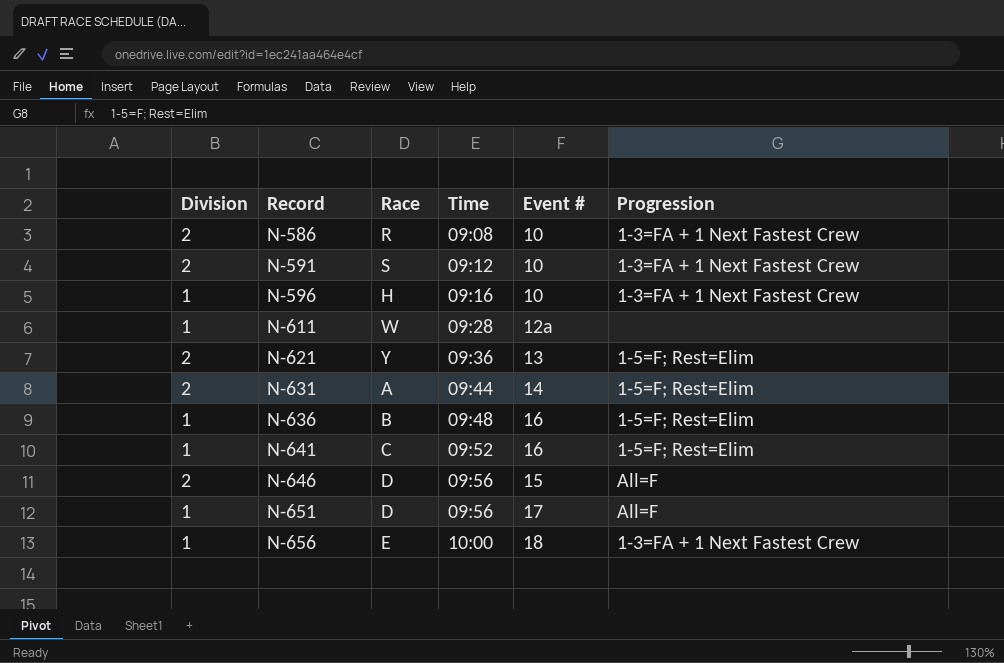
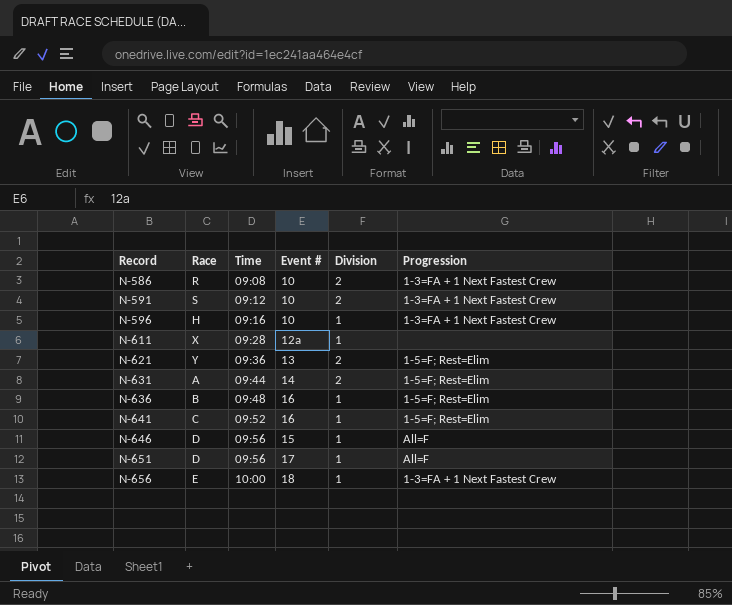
column Division | position: 1 -> 5
N-611 | Race: W -> X
N-646 | Division: 2 -> 1

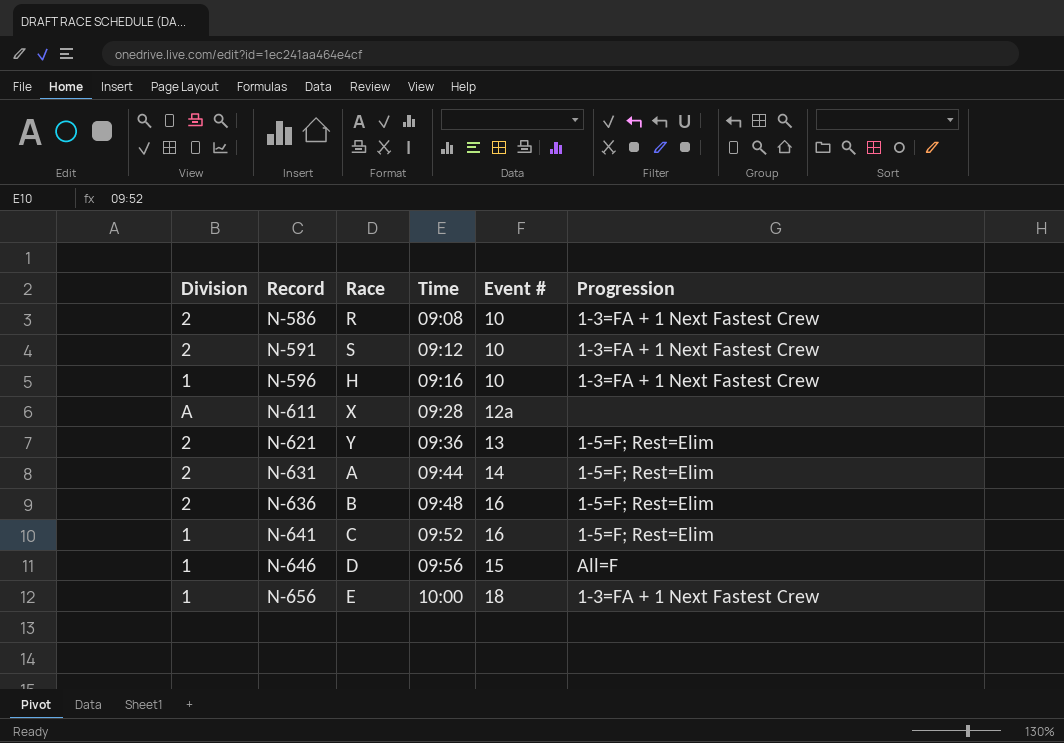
column Division | position: 5 -> 1
row N-651: D | 09:56 | 17 | 1 | All=F -> none
N-611 | Division: 1 -> A
N-636 | Division: 1 -> 2

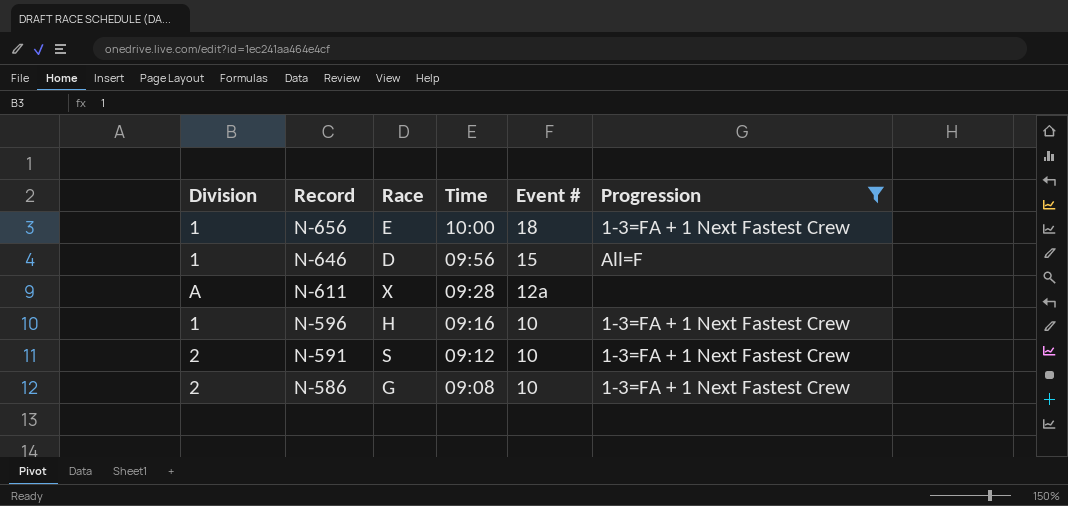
filter: none -> Progression != 1-5=F; Rest=Elim
row order: Record ascending -> Record descending
N-586 | Race: R -> G

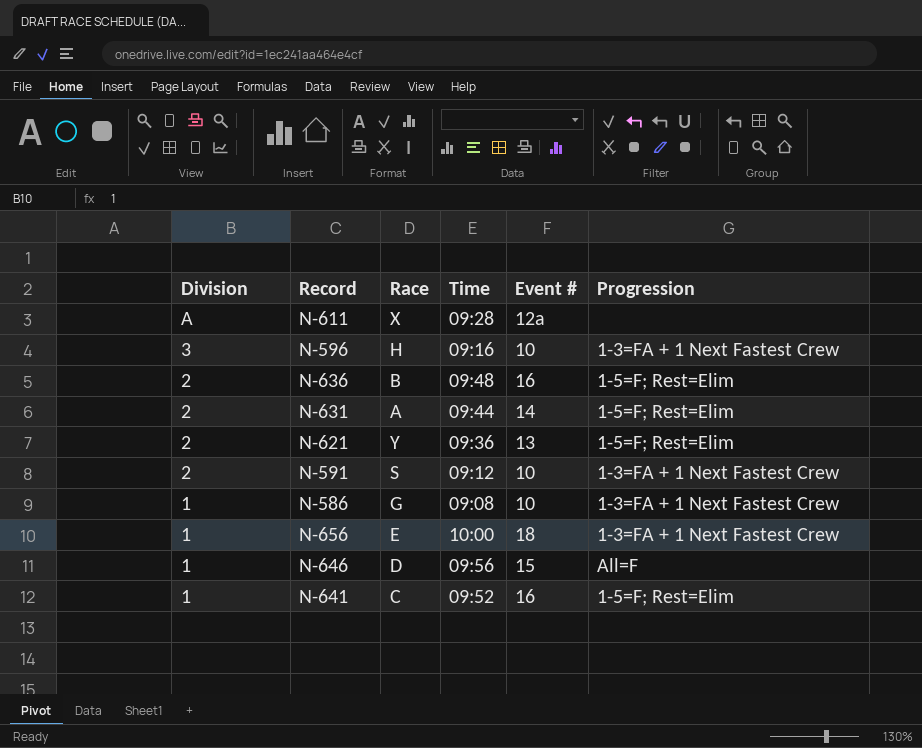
filter: Progression != 1-5=F; Rest=Elim -> none
row order: Record descending -> Division descending
N-596 | Division: 1 -> 3
N-586 | Division: 2 -> 1

